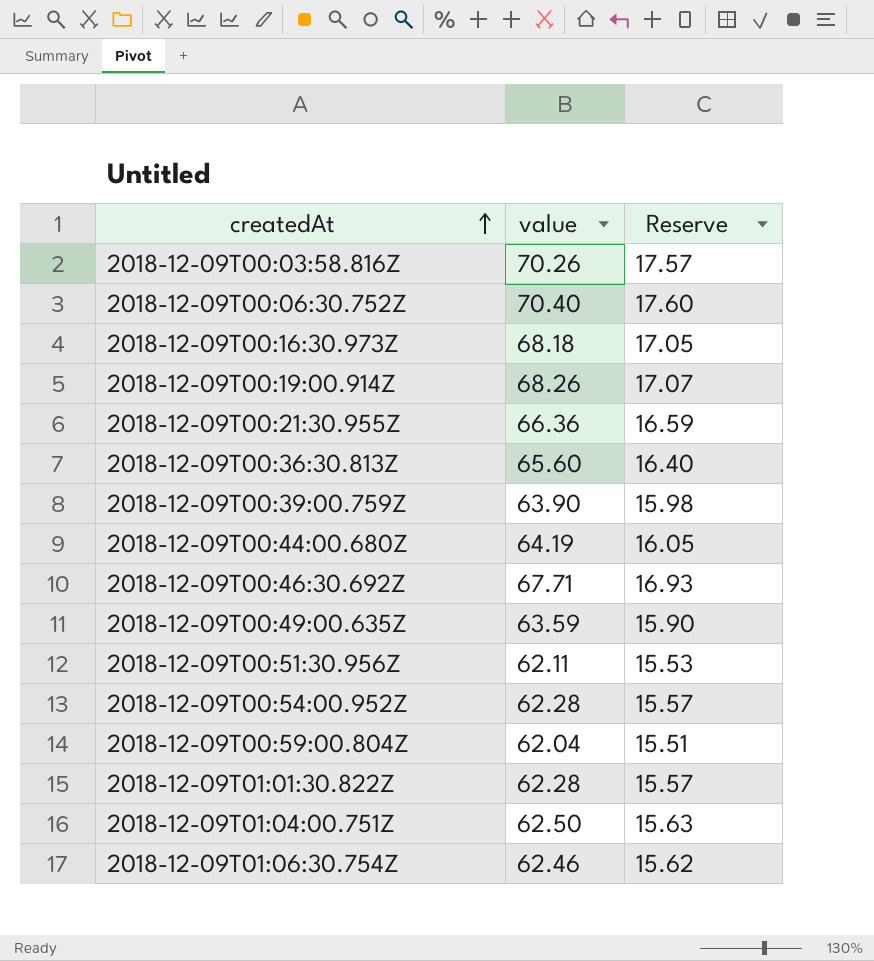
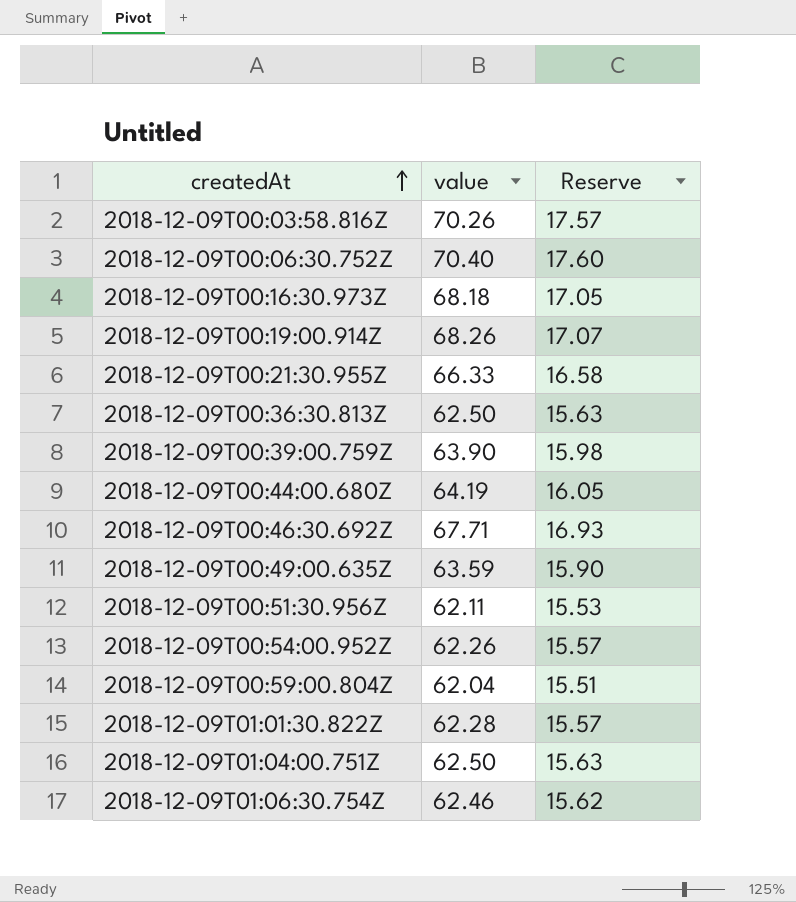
2018-12-09T00:21:30.955Z | value: 66.36 -> 66.33
2018-12-09T00:21:30.955Z | Reserve: 16.59 -> 16.58
2018-12-09T00:36:30.813Z | value: 65.60 -> 62.50
2018-12-09T00:36:30.813Z | Reserve: 16.40 -> 15.63
2018-12-09T00:54:00.952Z | value: 62.28 -> 62.26

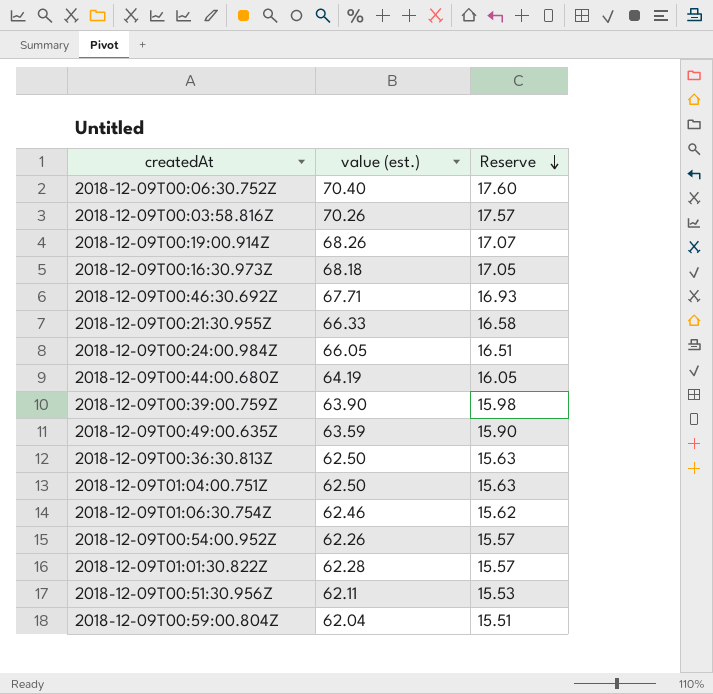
row order: createdAt ascending -> Reserve descending
column name: value -> value (est.)
row 2018-12-09T00:24:00.984Z: none -> 66.05 | 16.51

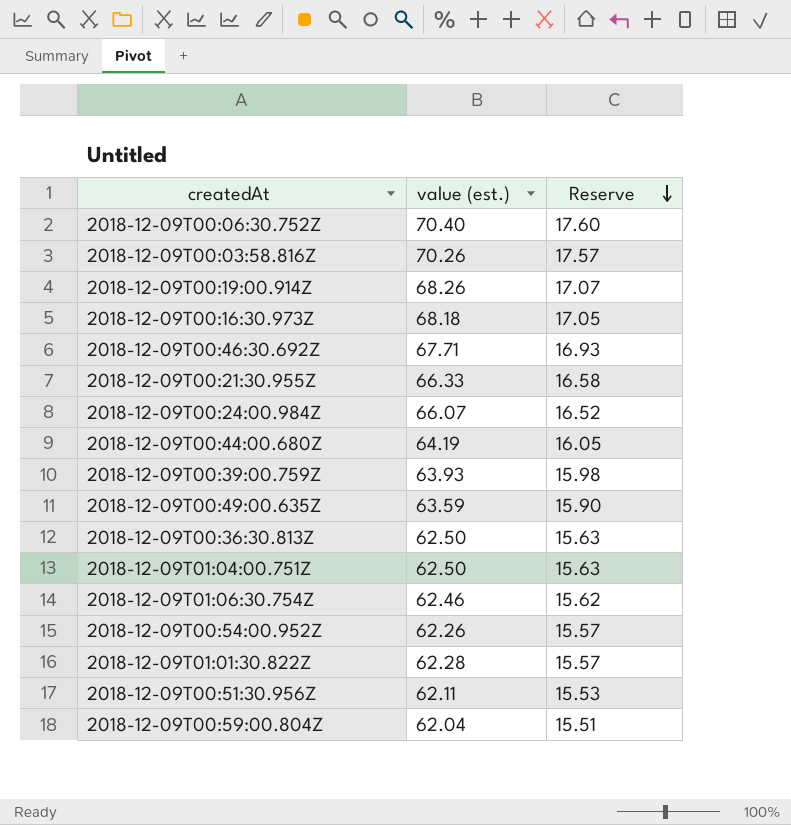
2018-12-09T00:24:00.984Z | value (est.): 66.05 -> 66.07
2018-12-09T00:24:00.984Z | Reserve: 16.51 -> 16.52
2018-12-09T00:39:00.759Z | value (est.): 63.90 -> 63.93

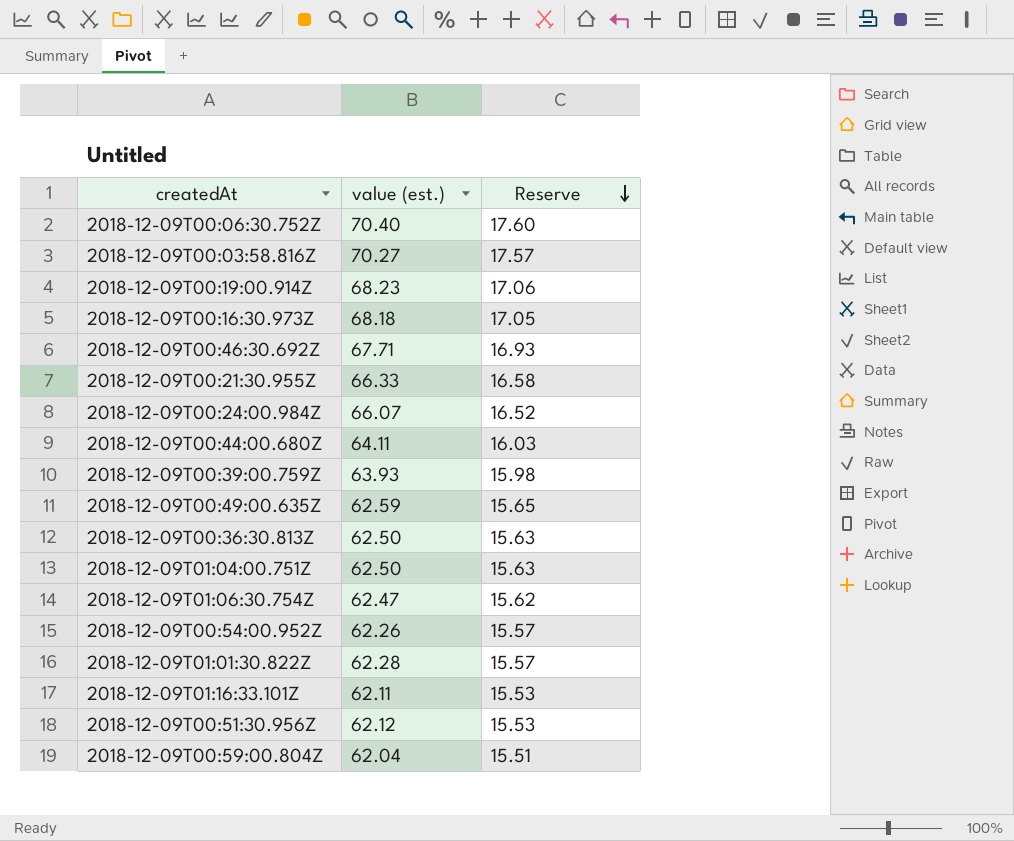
2018-12-09T00:03:58.816Z | value (est.): 70.26 -> 70.27
2018-12-09T00:19:00.914Z | value (est.): 68.26 -> 68.23
2018-12-09T00:19:00.914Z | Reserve: 17.07 -> 17.06
2018-12-09T00:44:00.680Z | value (est.): 64.19 -> 64.11
2018-12-09T00:44:00.680Z | Reserve: 16.05 -> 16.03
2018-12-09T00:49:00.635Z | value (est.): 63.59 -> 62.59
2018-12-09T00:49:00.635Z | Reserve: 15.90 -> 15.65
2018-12-09T01:06:30.754Z | value (est.): 62.46 -> 62.47
row 2018-12-09T01:16:33.101Z: none -> 62.11 | 15.53
2018-12-09T00:51:30.956Z | value (est.): 62.11 -> 62.12

